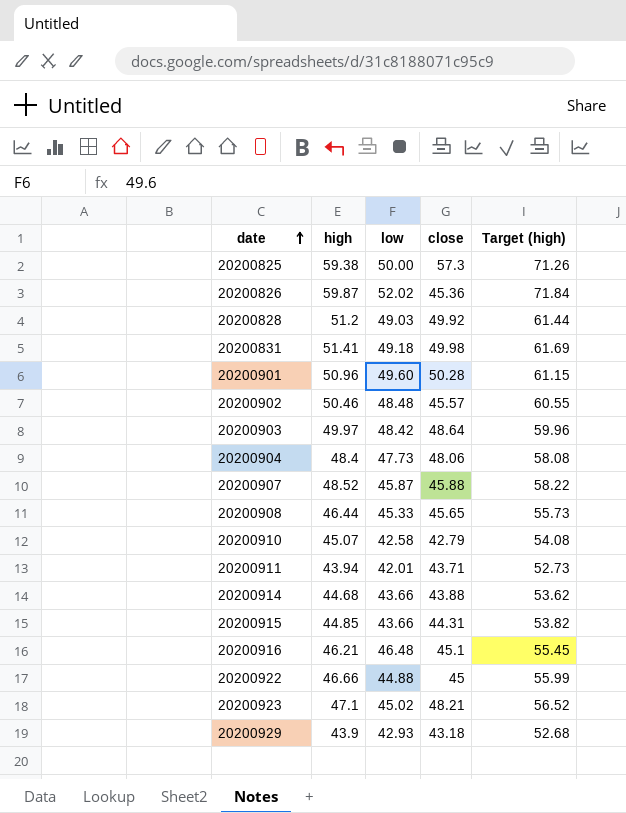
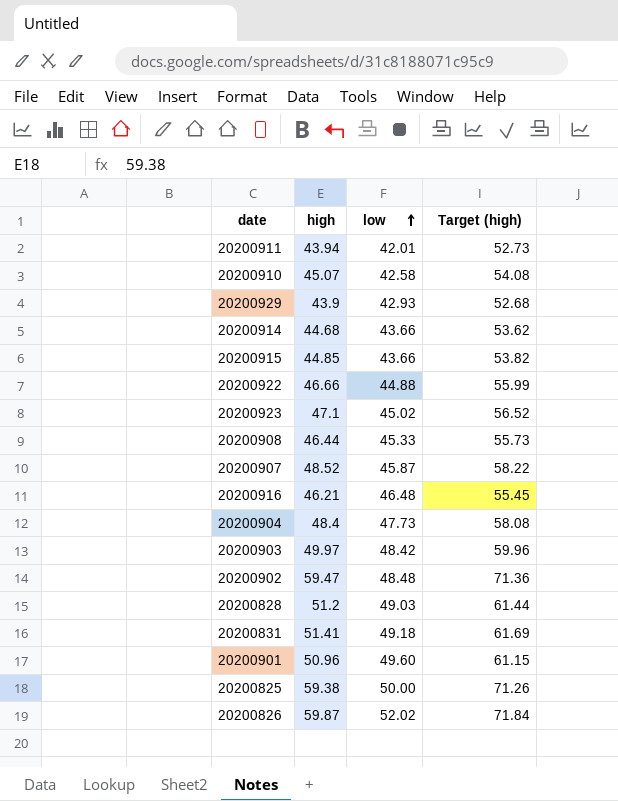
row order: date ascending -> low ascending
column close | position: 4 -> none
20200902 | high: 50.46 -> 59.47
20200902 | Target (high): 60.55 -> 71.36

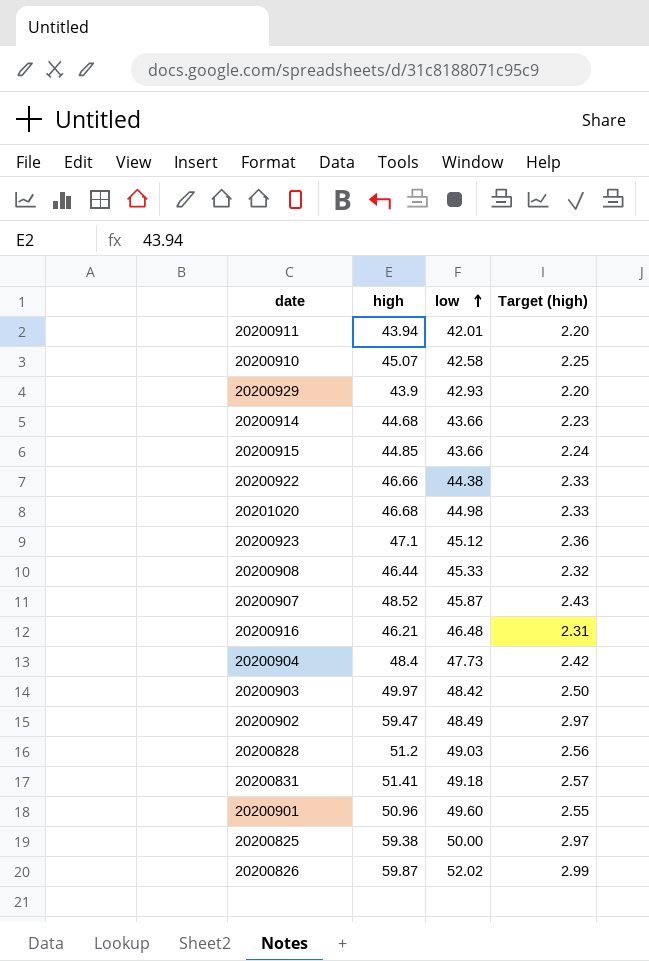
column Target (high) | formula: [high] * 1.2 -> [high] * 0.05
20200922 | low: 44.88 -> 44.38
row 20201020: none -> 46.68 | 44.98 | 2.33
20200923 | low: 45.02 -> 45.12
20200902 | low: 48.48 -> 48.49

